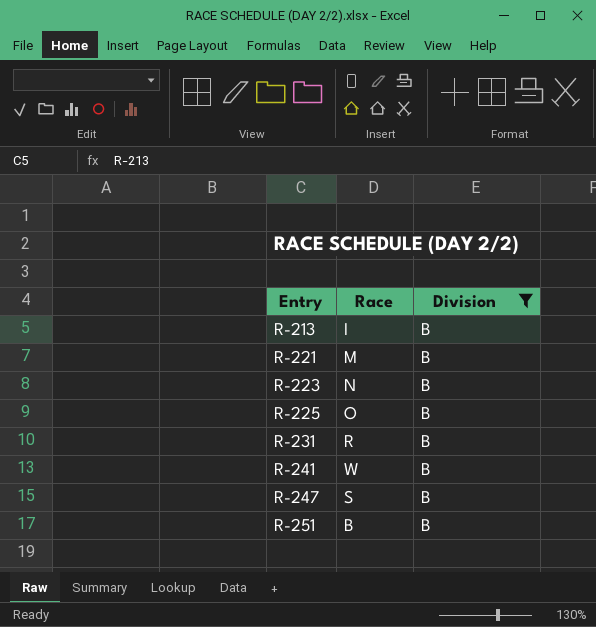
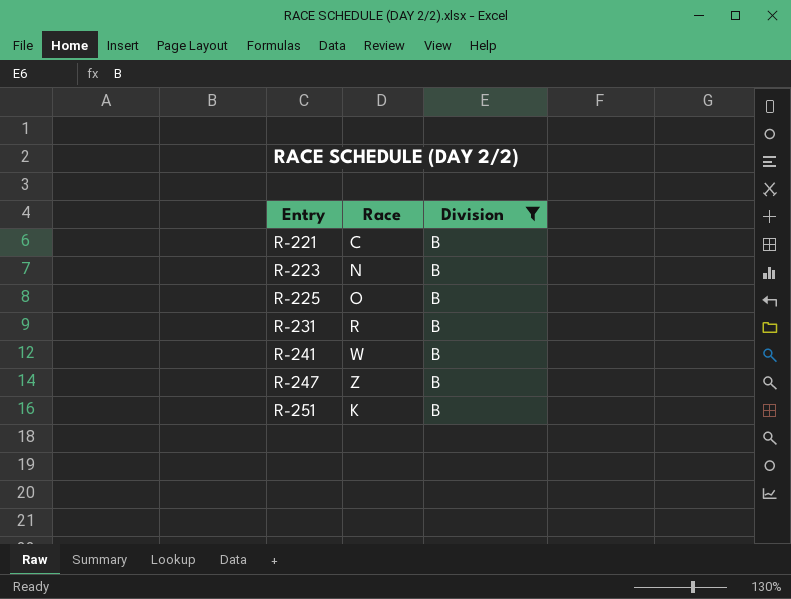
row R-213: I | B -> none
R-221 | Race: M -> C
R-247 | Race: S -> Z
R-251 | Race: B -> K

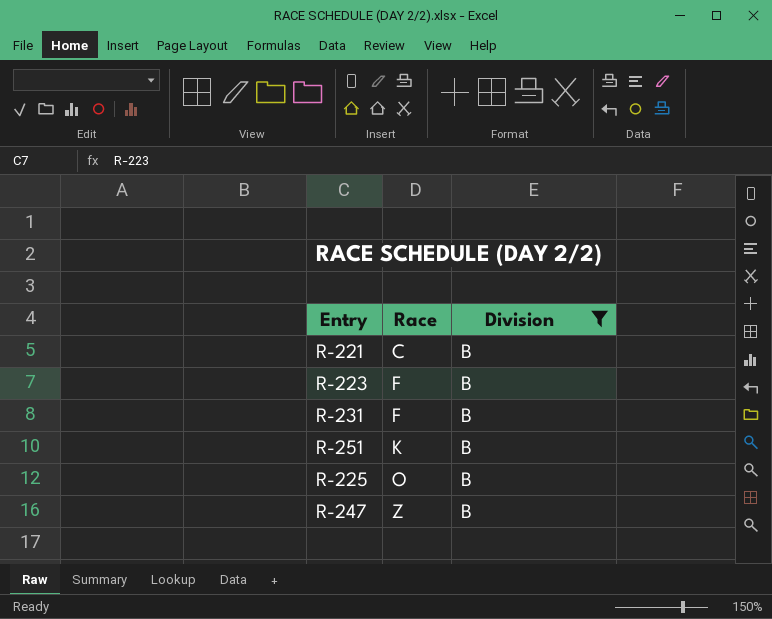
row order: Entry ascending -> Race ascending
row R-241: W | B -> none
R-223 | Race: N -> F
R-231 | Race: R -> F

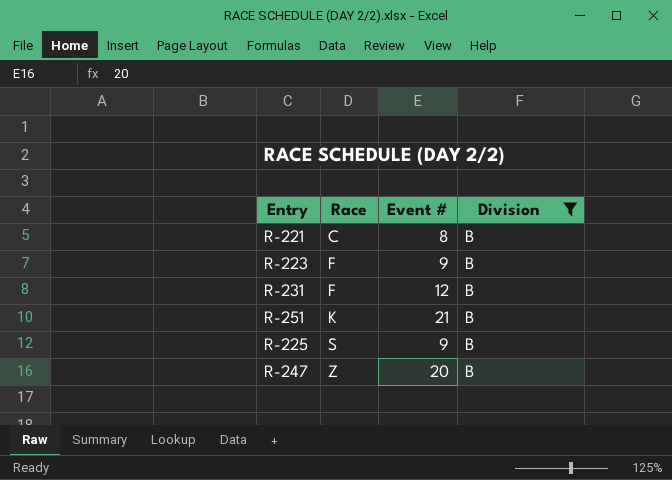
column Event # | position: none -> 3
R-225 | Race: O -> S

